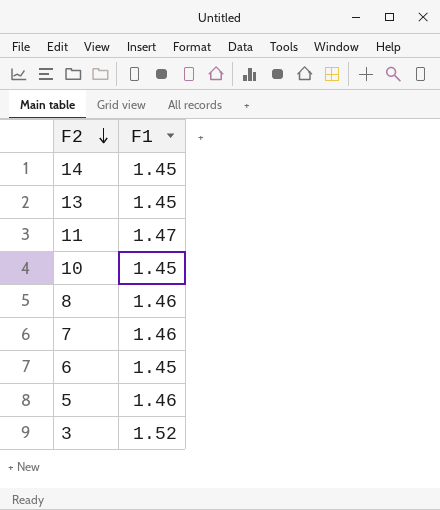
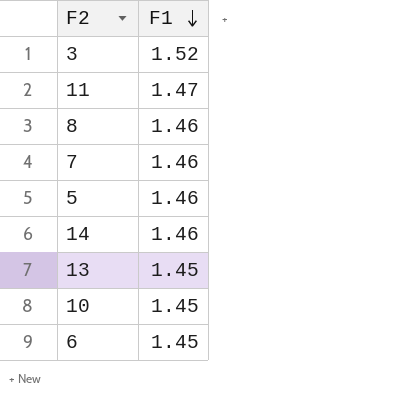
row order: F2 descending -> F1 descending
14 | F1: 1.45 -> 1.46

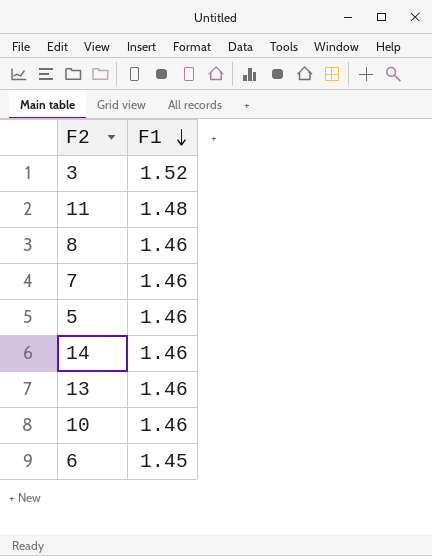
11 | F1: 1.47 -> 1.48
13 | F1: 1.45 -> 1.46
10 | F1: 1.45 -> 1.46

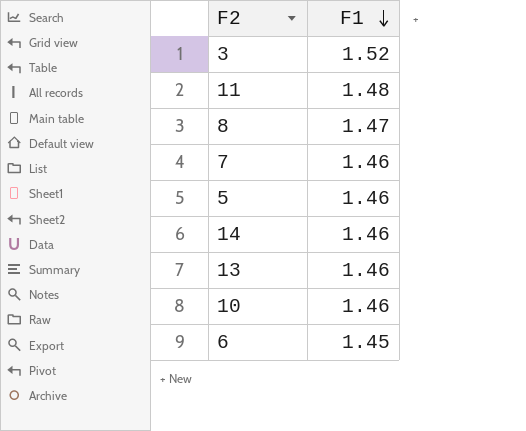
8 | F1: 1.46 -> 1.47

